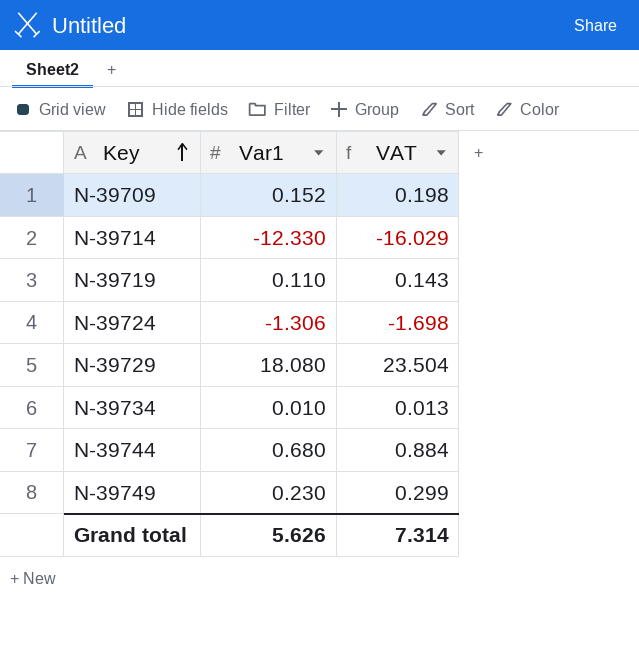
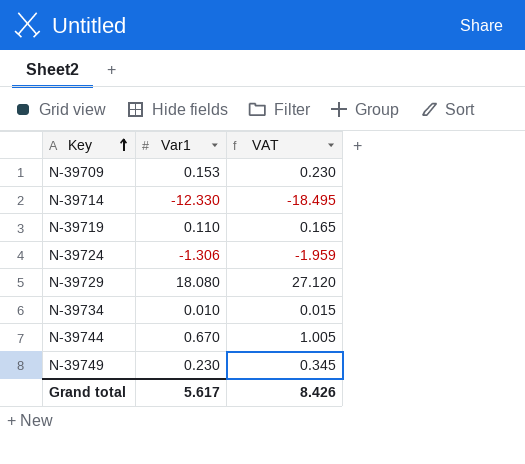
column VAT | formula: [Var1] * 1.3 -> [Var1] * 1.5
N-39709 | Var1: 0.152 -> 0.153
N-39744 | Var1: 0.680 -> 0.670
Grand total | Var1: 5.626 -> 5.617
Grand total | VAT: 7.314 -> 8.426

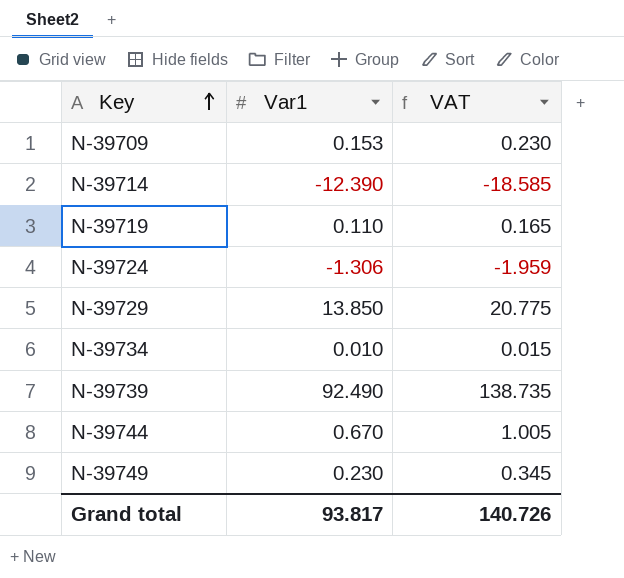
N-39714 | Var1: -12.330 -> -12.390
N-39714 | VAT: -18.495 -> -18.585
N-39729 | Var1: 18.080 -> 13.850
N-39729 | VAT: 27.120 -> 20.775
row N-39739: none -> 92.490 | 138.735
Grand total | Var1: 5.617 -> 93.817
Grand total | VAT: 8.426 -> 140.726

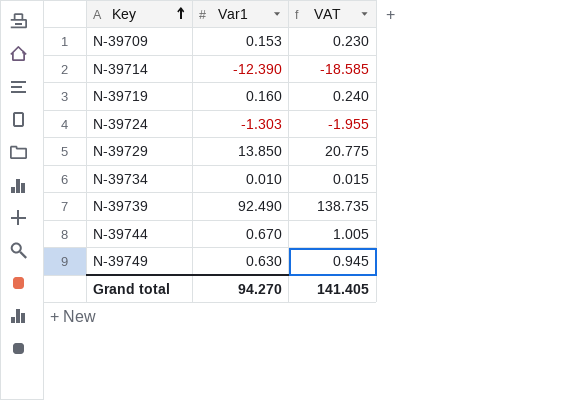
N-39719 | Var1: 0.110 -> 0.160
N-39719 | VAT: 0.165 -> 0.240
N-39724 | Var1: -1.306 -> -1.303
N-39724 | VAT: -1.959 -> -1.955
N-39749 | Var1: 0.230 -> 0.630
N-39749 | VAT: 0.345 -> 0.945
Grand total | Var1: 93.817 -> 94.270
Grand total | VAT: 140.726 -> 141.405

